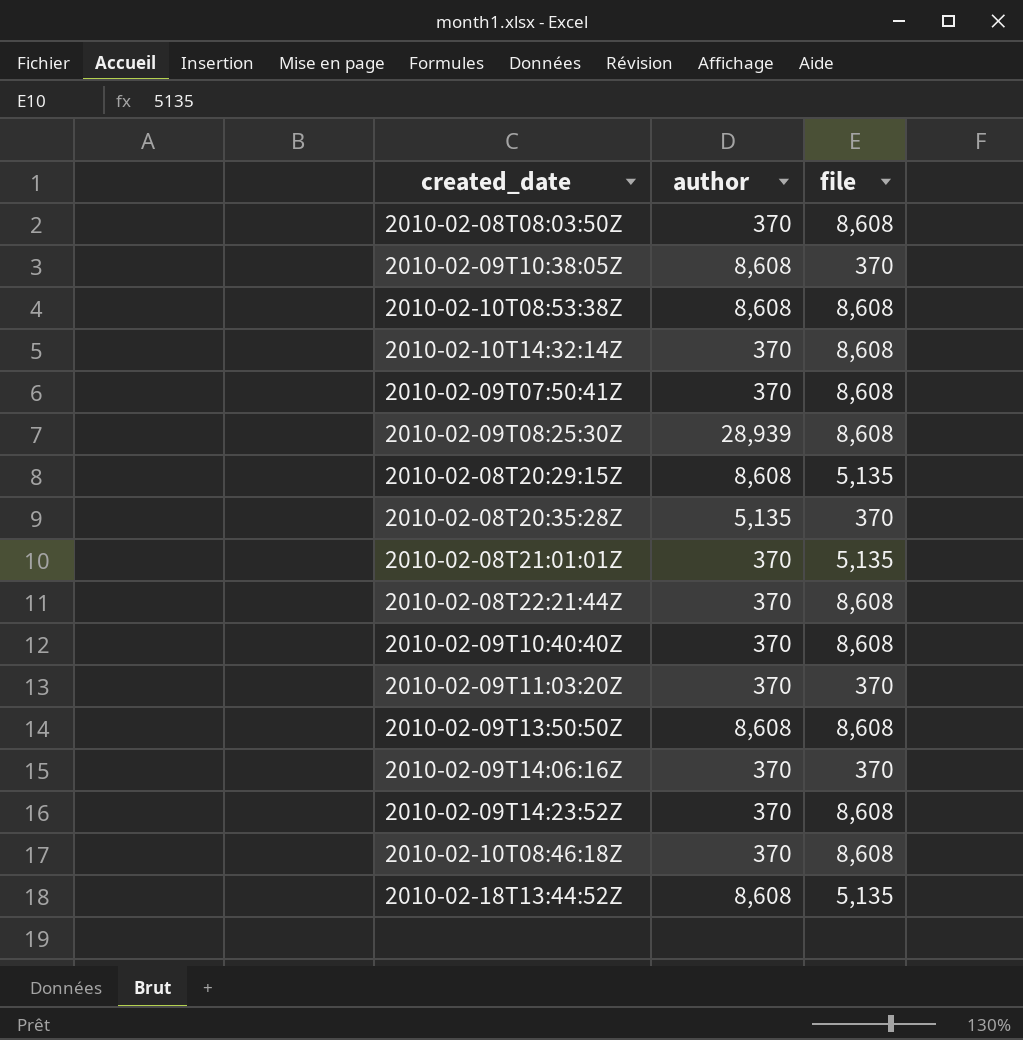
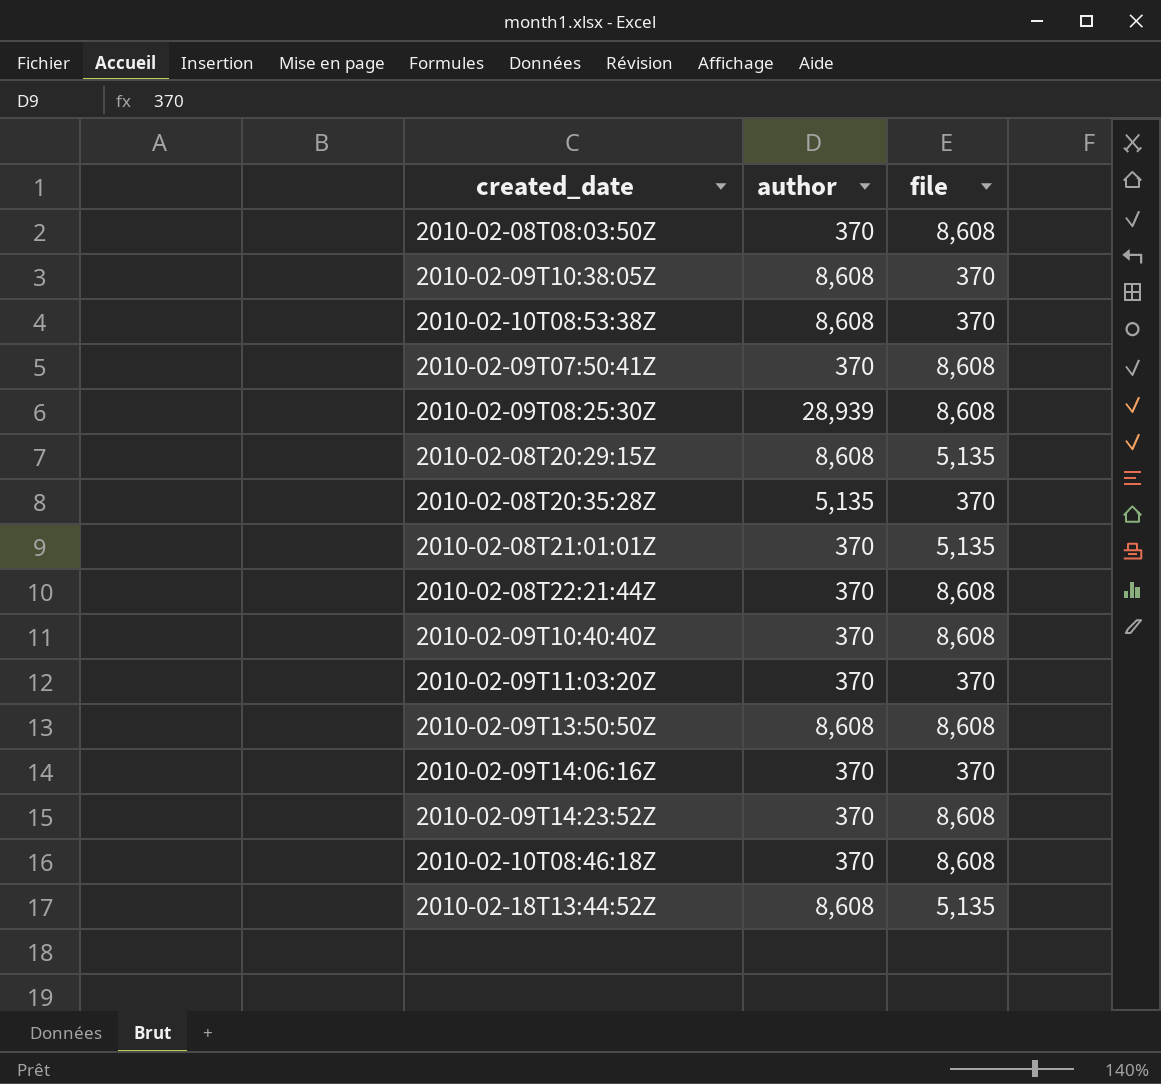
row 2010-02-10T14:32:14Z: 370 | 8,608 -> none
2010-02-10T08:53:38Z | file: 8,608 -> 370

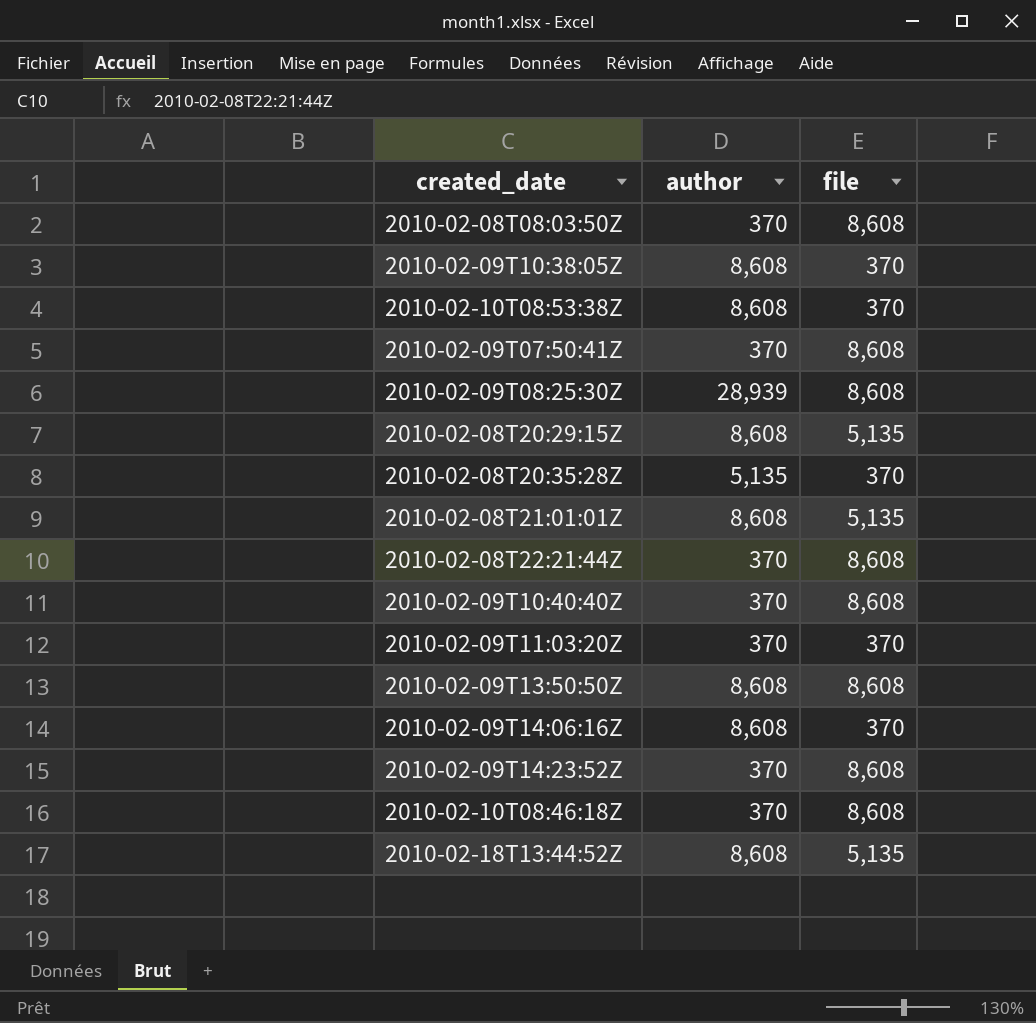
2010-02-08T21:01:01Z | author: 370 -> 8,608
2010-02-09T14:06:16Z | author: 370 -> 8,608

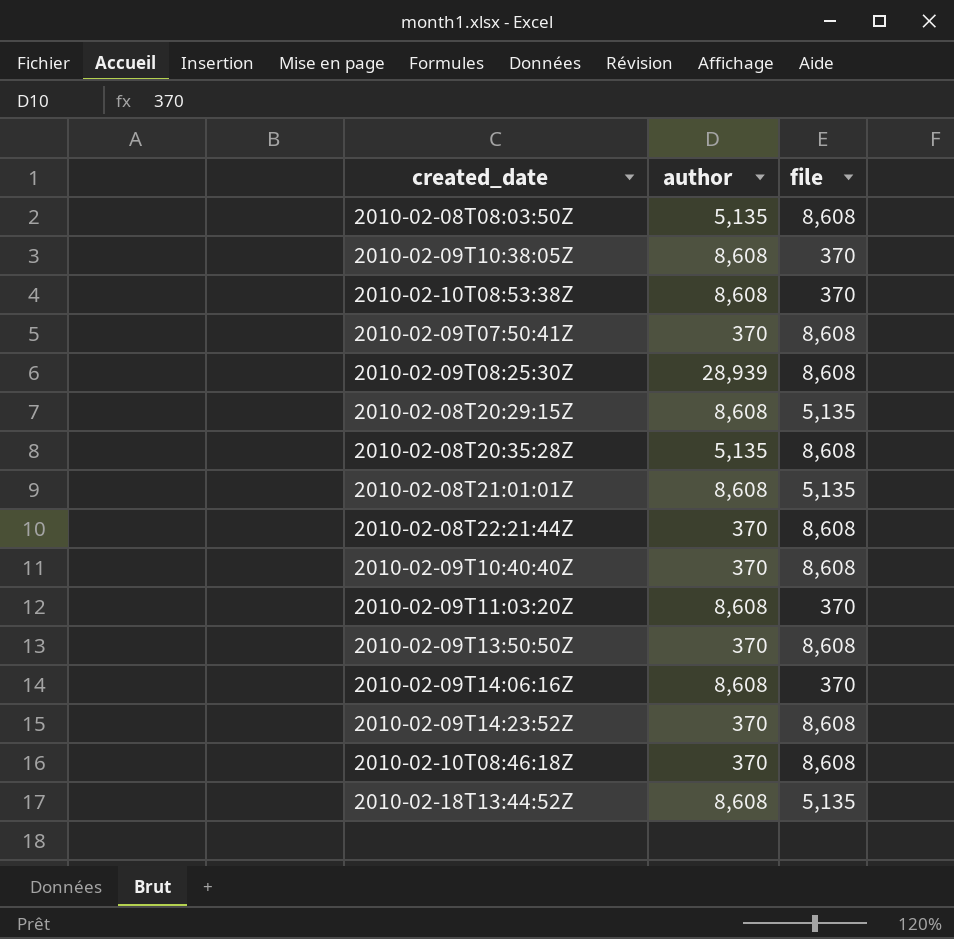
2010-02-08T08:03:50Z | author: 370 -> 5,135
2010-02-08T20:35:28Z | file: 370 -> 8,608
2010-02-09T11:03:20Z | author: 370 -> 8,608
2010-02-09T13:50:50Z | author: 8,608 -> 370

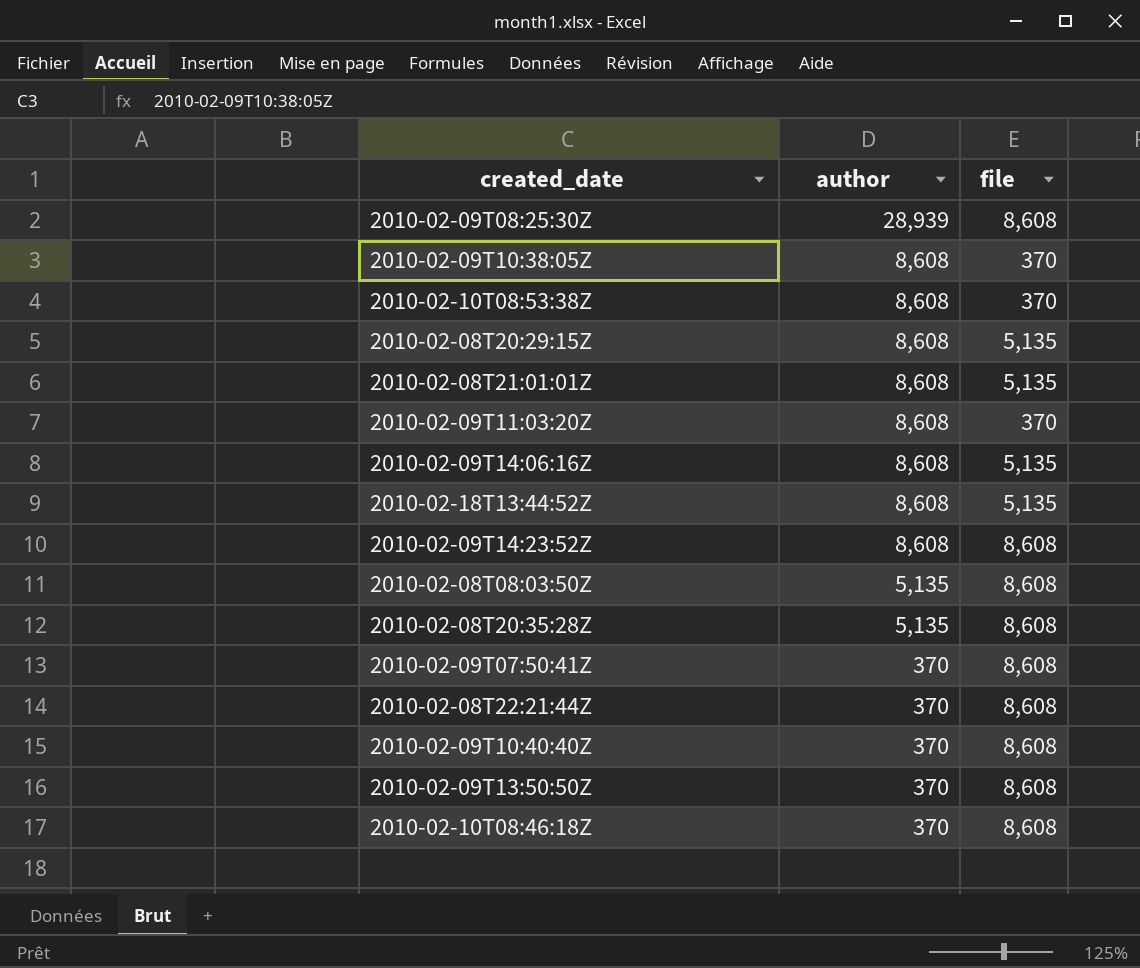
row order: none -> author descending
2010-02-09T14:06:16Z | file: 370 -> 5,135
2010-02-09T14:23:52Z | author: 370 -> 8,608

